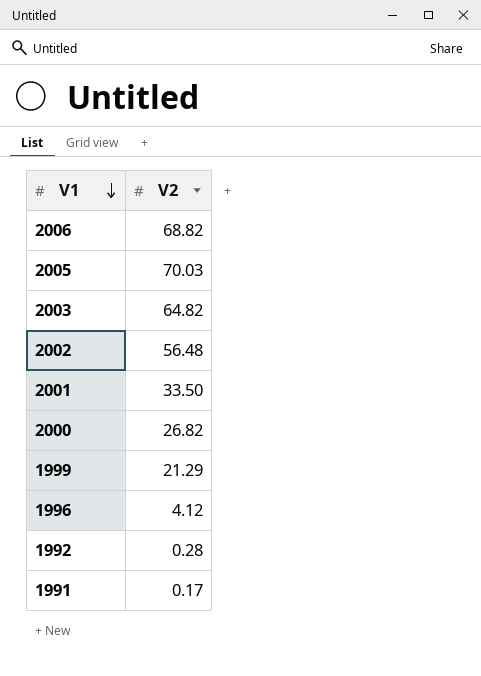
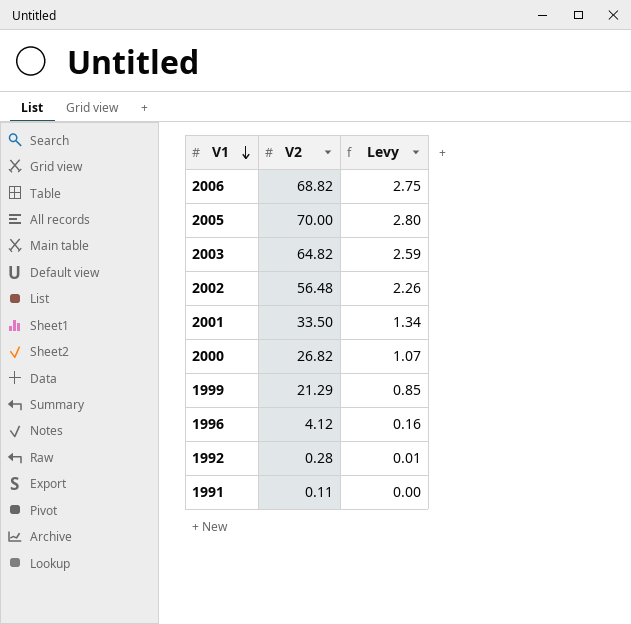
column Levy | formula: none -> [V2] * 0.04
2005 | V2: 70.03 -> 70.00
1991 | V2: 0.17 -> 0.11

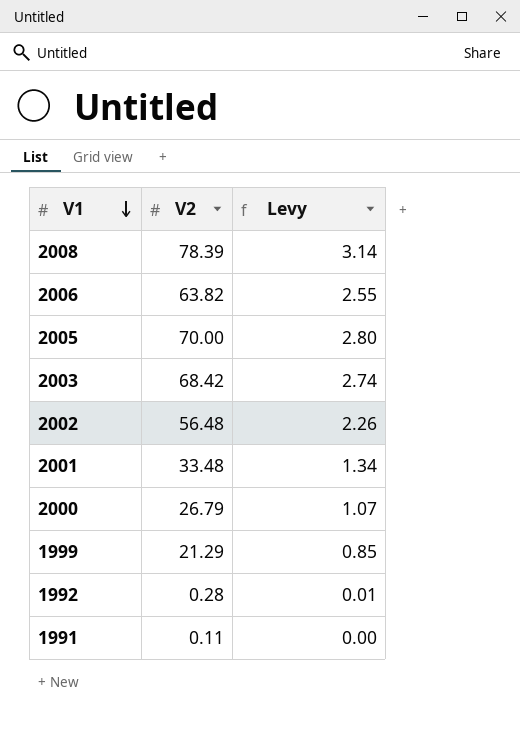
row 1996: 4.12 | 0.16 -> none
row 2008: none -> 78.39 | 3.14
2006 | V2: 68.82 -> 63.82
2006 | Levy: 2.75 -> 2.55
2003 | V2: 64.82 -> 68.42
2003 | Levy: 2.59 -> 2.74
2001 | V2: 33.50 -> 33.48
2000 | V2: 26.82 -> 26.79

